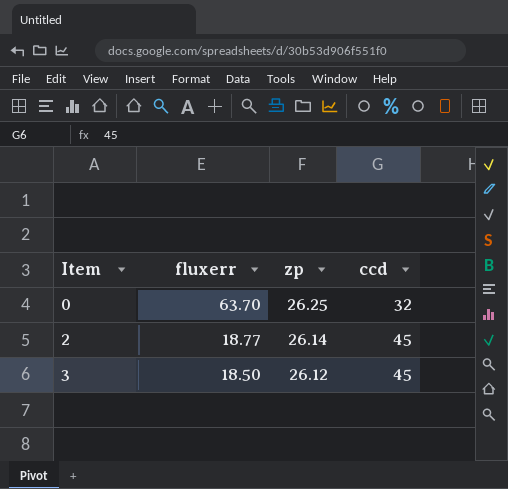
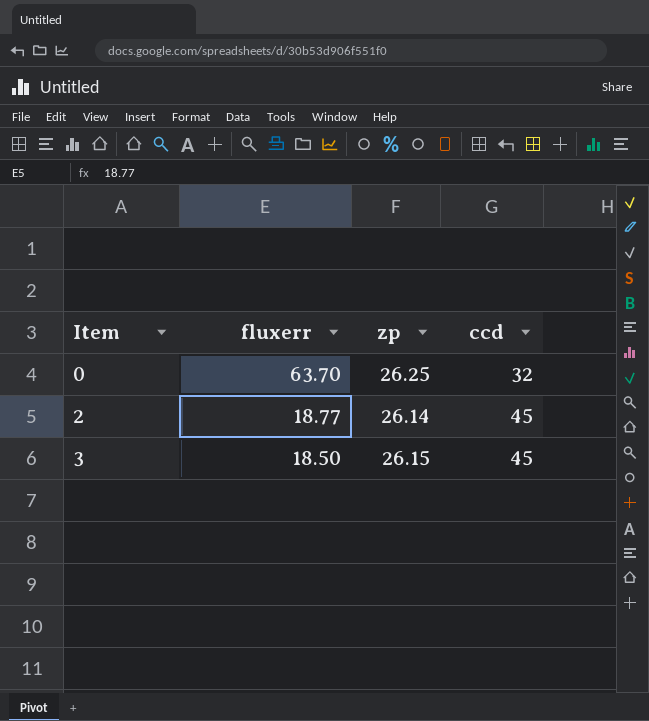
3 | zp: 26.12 -> 26.15

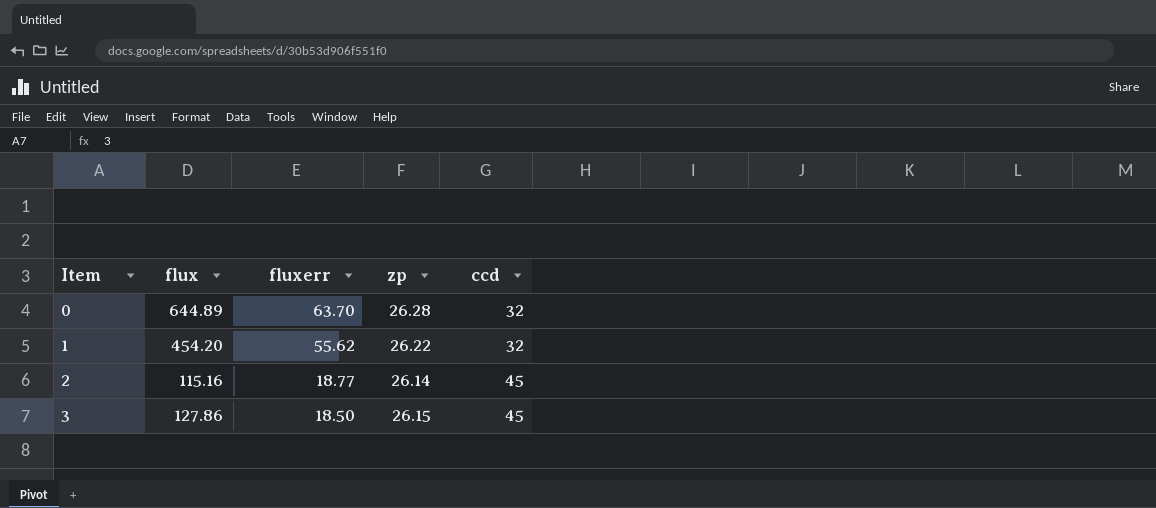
column flux | position: none -> 2
0 | zp: 26.25 -> 26.28
row 1: none -> 454.20 | 55.62 | 26.22 | 32

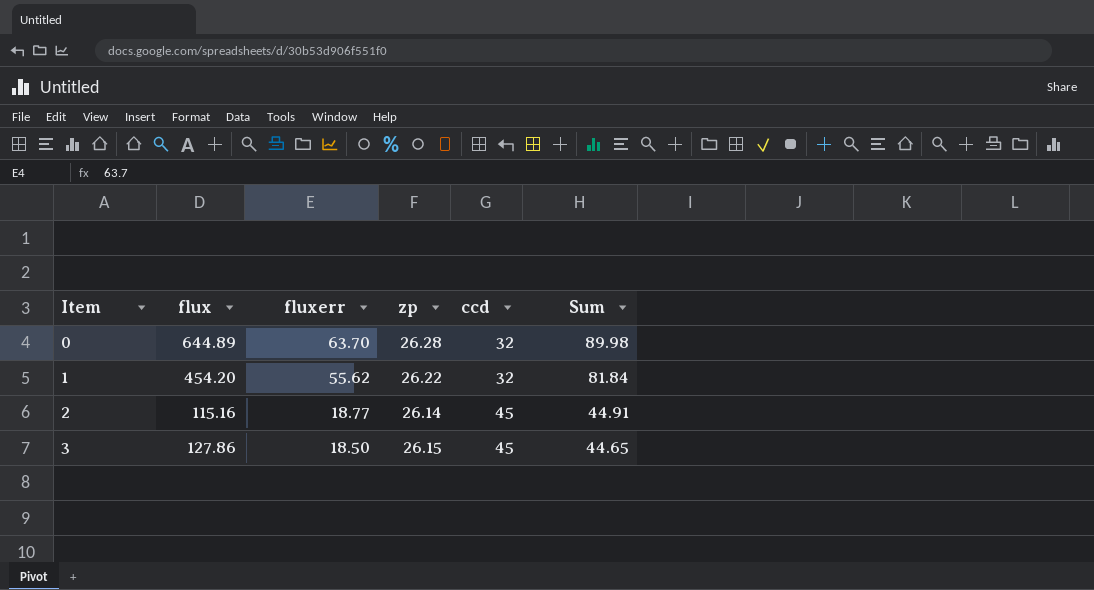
column Sum | formula: none -> [fluxerr] + [zp]

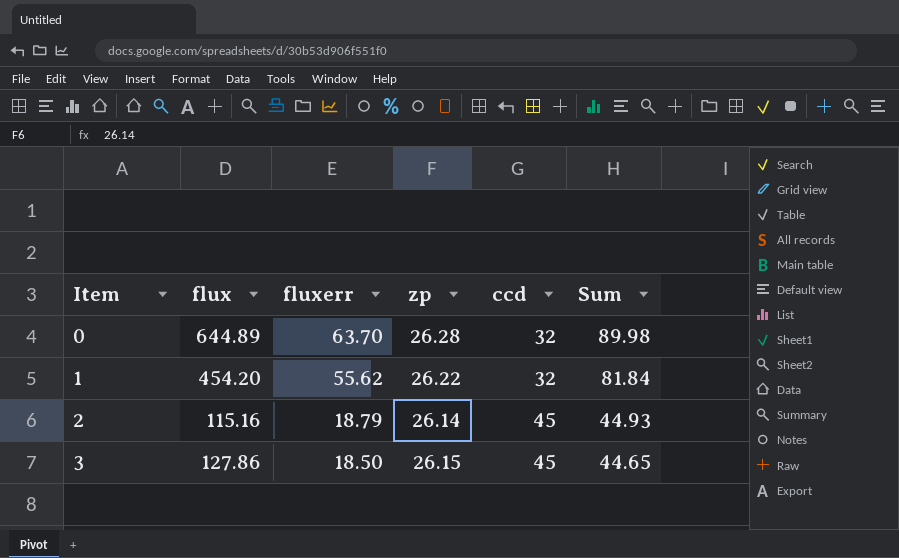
2 | fluxerr: 18.77 -> 18.79
2 | Sum: 44.91 -> 44.93

